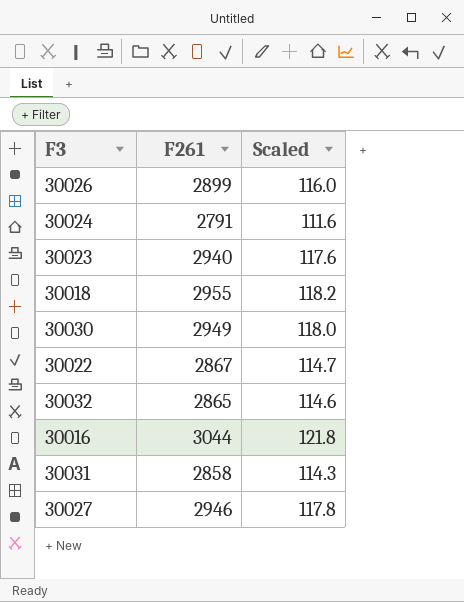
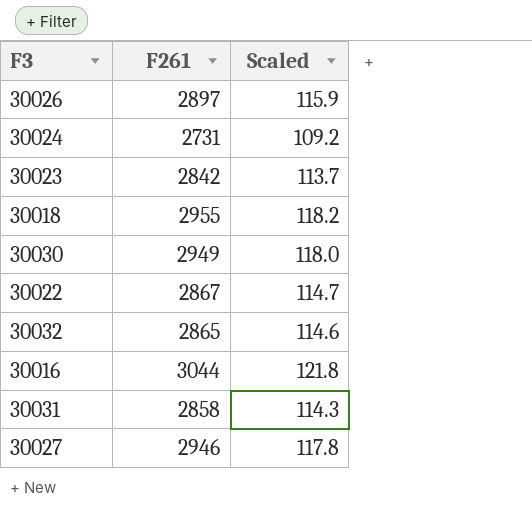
30026 | F261: 2899 -> 2897
30026 | Scaled: 116.0 -> 115.9
30024 | F261: 2791 -> 2731
30024 | Scaled: 111.6 -> 109.2
30023 | F261: 2940 -> 2842
30023 | Scaled: 117.6 -> 113.7

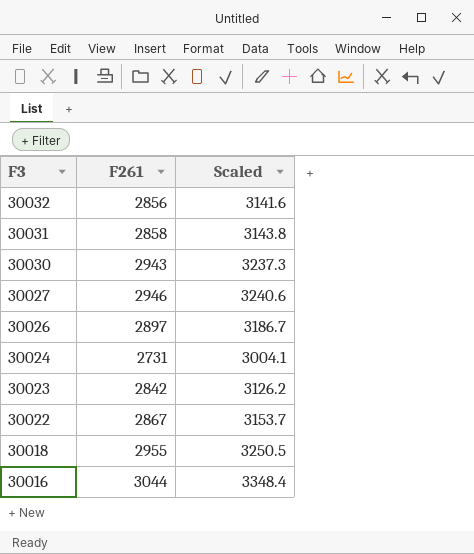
row order: none -> F3 descending
column Scaled | formula: [F261] * 0.04 -> [F261] * 1.1
30032 | F261: 2865 -> 2856
30030 | F261: 2949 -> 2943

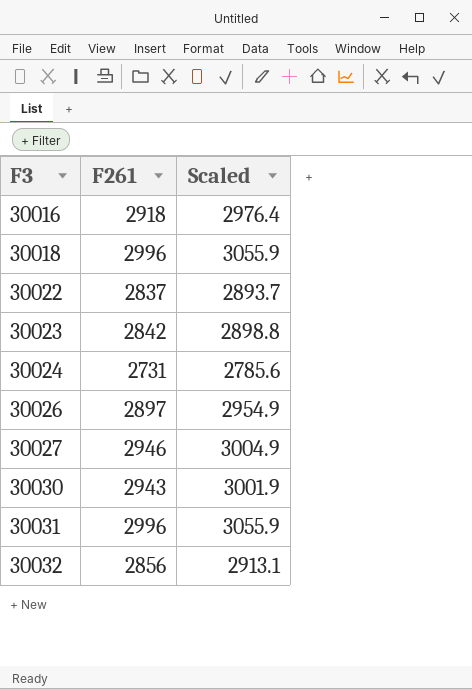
row order: F3 descending -> F3 ascending
column Scaled | formula: [F261] * 1.1 -> [F261] * 1.02
30016 | F261: 3044 -> 2918
30018 | F261: 2955 -> 2996
30022 | F261: 2867 -> 2837
30031 | F261: 2858 -> 2996

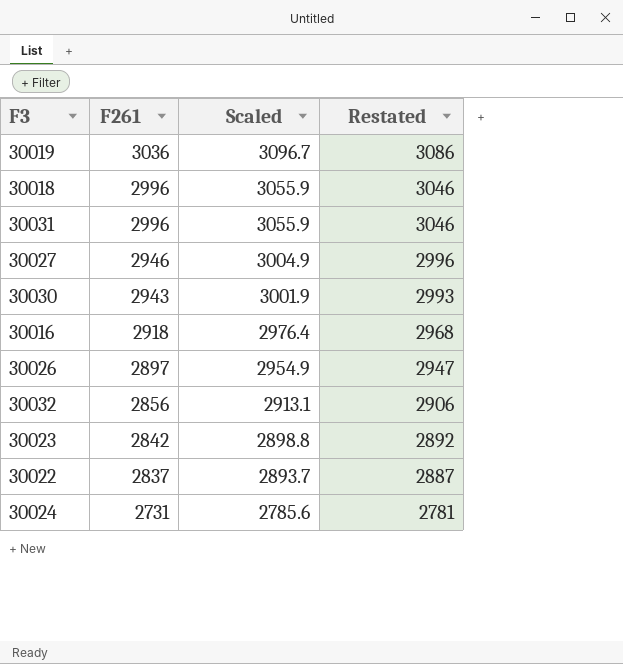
row order: F3 ascending -> F261 descending
column Restated | formula: none -> [F261] + 50
row 30019: none -> 3036 | 3096.7 | 3086

